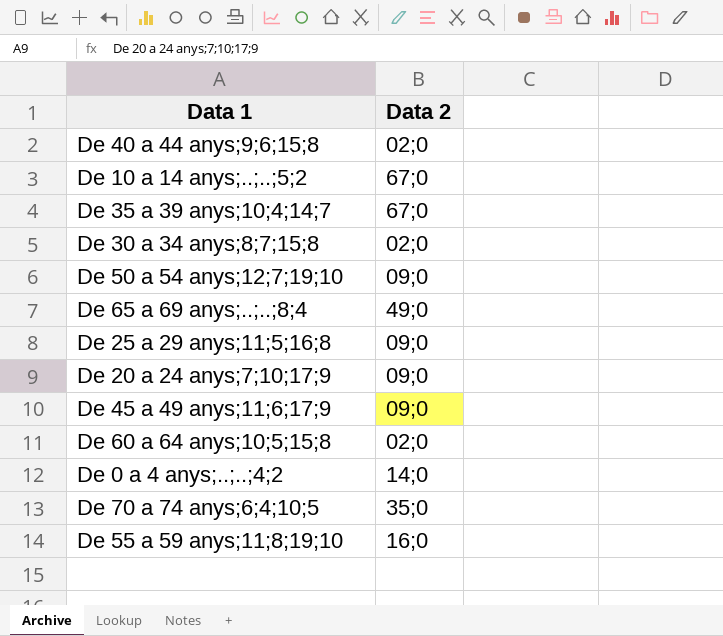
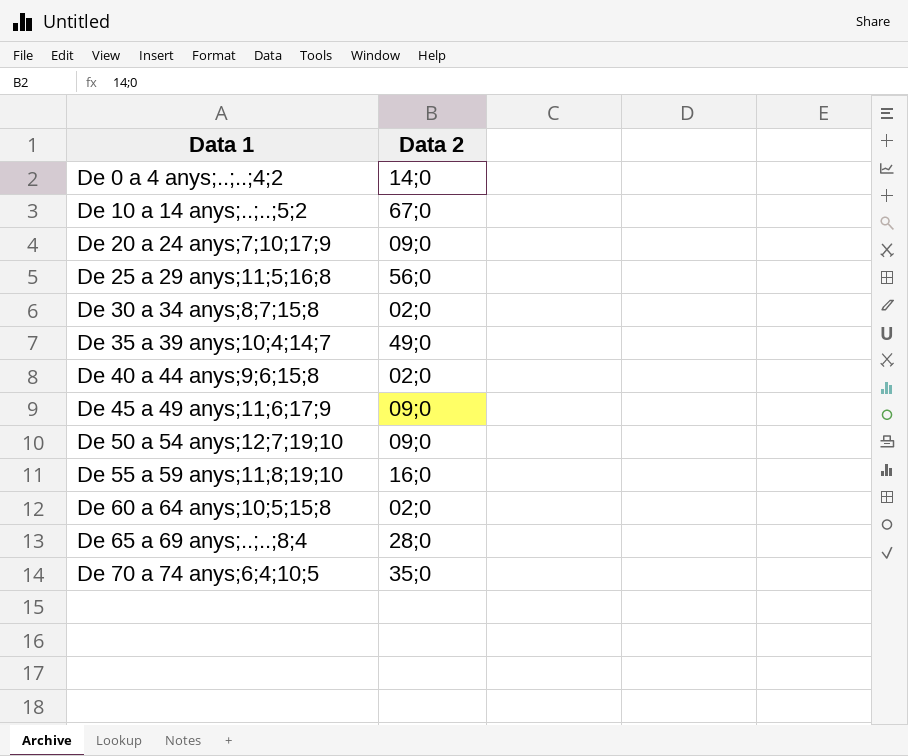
row order: none -> Data 1 ascending
De 25 a 29 anys;11;5;16;8 | Data 2: 09;0 -> 56;0
De 35 a 39 anys;10;4;14;7 | Data 2: 67;0 -> 49;0
De 65 a 69 anys;..;..;8;4 | Data 2: 49;0 -> 28;0

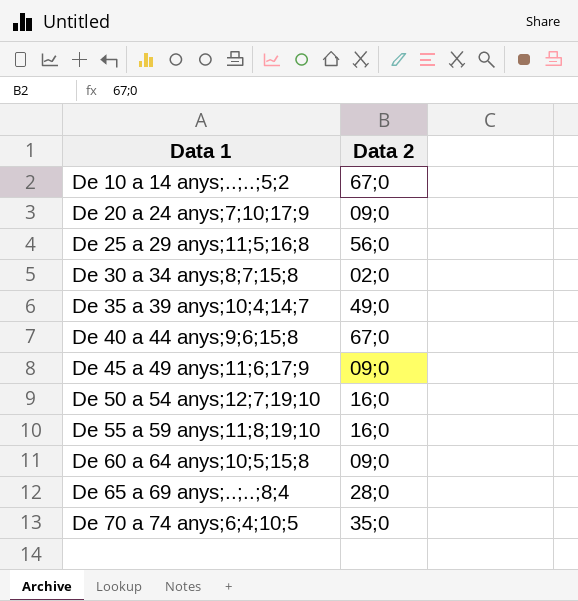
row De 0 a 4 anys;..;..;4;2: 14;0 -> none
De 40 a 44 anys;9;6;15;8 | Data 2: 02;0 -> 67;0
De 50 a 54 anys;12;7;19;10 | Data 2: 09;0 -> 16;0
De 60 a 64 anys;10;5;15;8 | Data 2: 02;0 -> 09;0

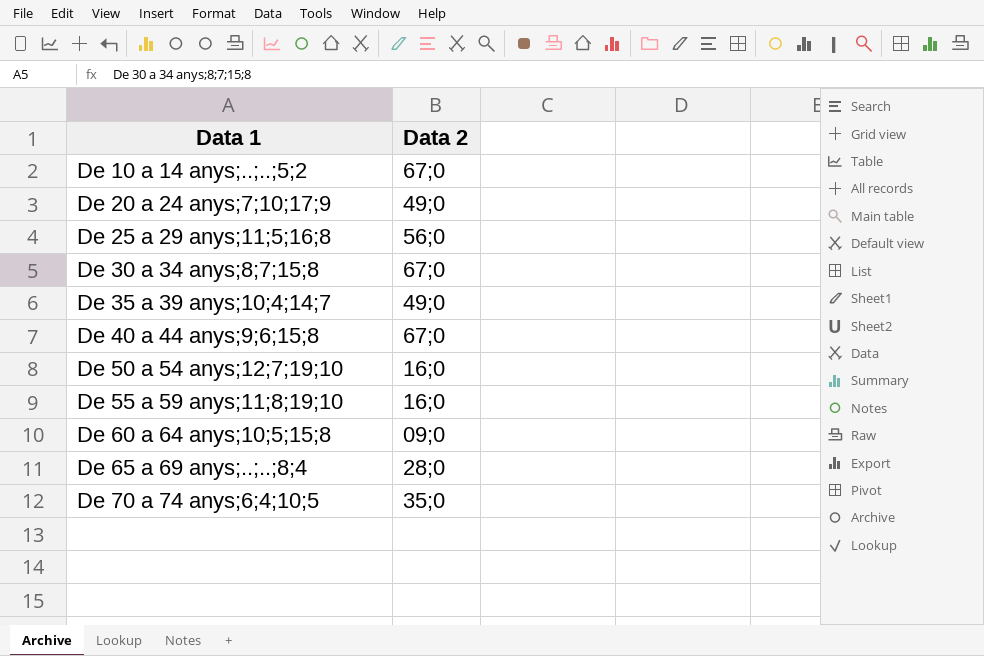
row De 45 a 49 anys;11;6;17;9: 09;0 -> none
De 20 a 24 anys;7;10;17;9 | Data 2: 09;0 -> 49;0
De 30 a 34 anys;8;7;15;8 | Data 2: 02;0 -> 67;0

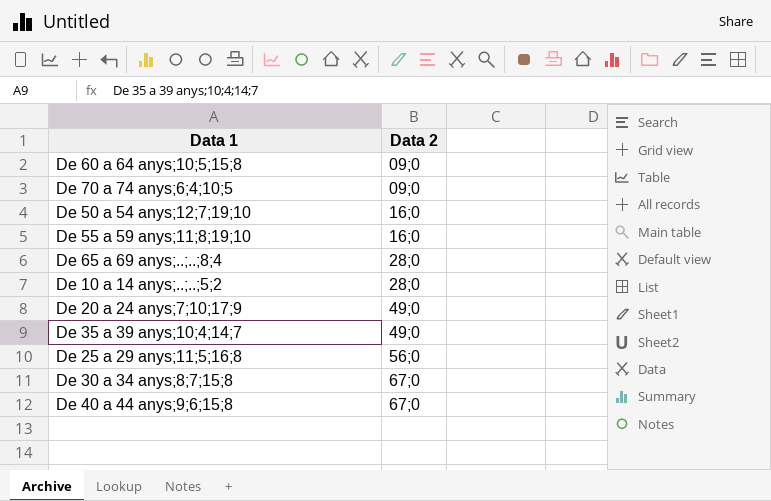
row order: Data 1 ascending -> Data 2 ascending
De 70 a 74 anys;6;4;10;5 | Data 2: 35;0 -> 09;0
De 10 a 14 anys;..;..;5;2 | Data 2: 67;0 -> 28;0

